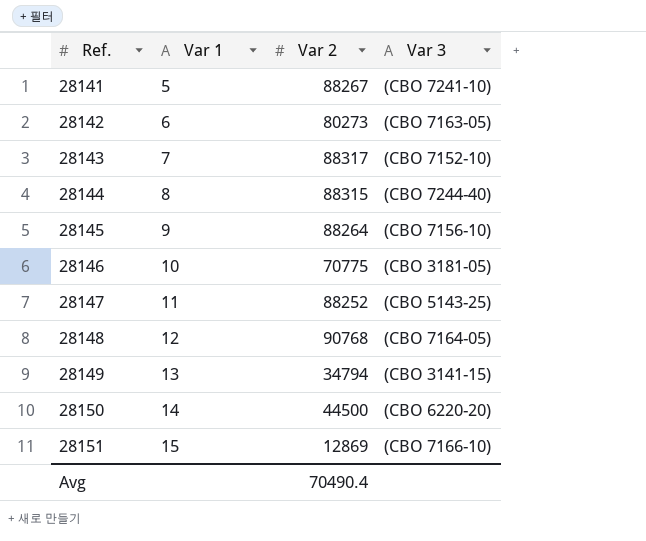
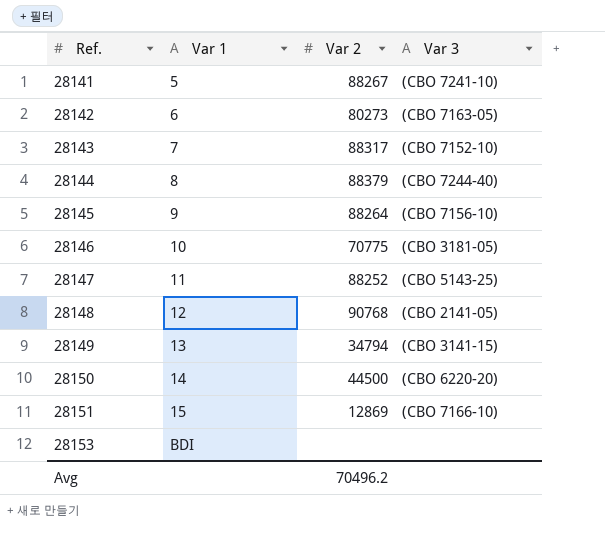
28144 | Var 2: 88315 -> 88379
28148 | Var 3: (CBO 7164-05) -> (CBO 2141-05)
row 28153: none -> BDI | none | none
Avg | Var 2: 70490.4 -> 70496.2

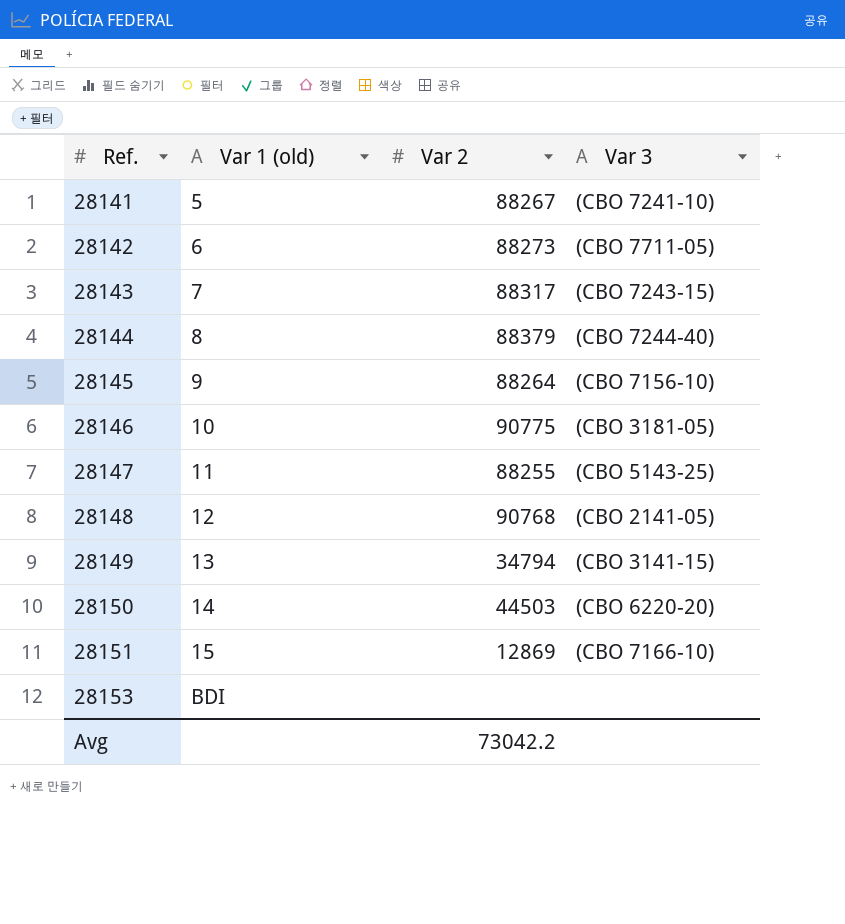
column name: Var 1 -> Var 1 (old)
28142 | Var 2: 80273 -> 88273
28142 | Var 3: (CBO 7163-05) -> (CBO 7711-05)
28143 | Var 3: (CBO 7152-10) -> (CBO 7243-15)
28146 | Var 2: 70775 -> 90775
28147 | Var 2: 88252 -> 88255
28150 | Var 2: 44500 -> 44503
Avg | Var 2: 70496.2 -> 73042.2

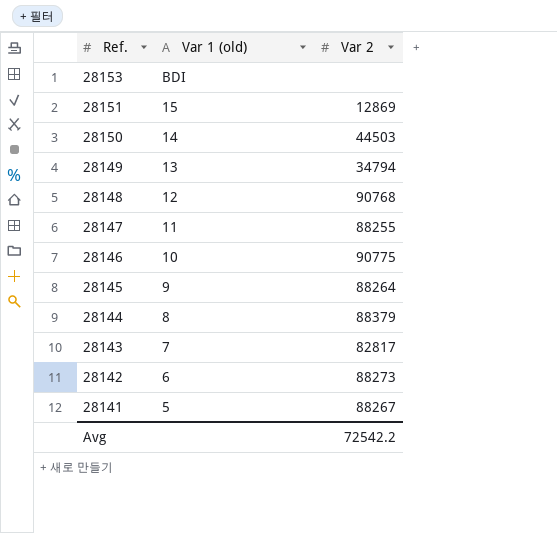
row order: Ref. ascending -> Ref. descending
column Var 3 | position: 4 -> none
28143 | Var 2: 88317 -> 82817
Avg | Var 2: 73042.2 -> 72542.2

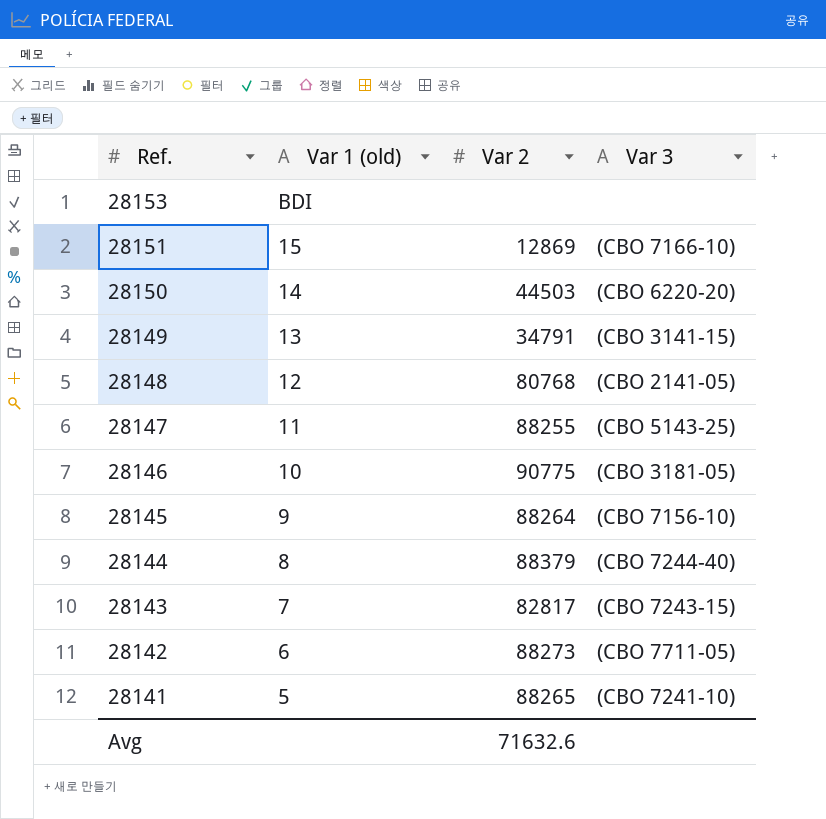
column Var 3 | position: none -> 4
28149 | Var 2: 34794 -> 34791
28148 | Var 2: 90768 -> 80768
28141 | Var 2: 88267 -> 88265
Avg | Var 2: 72542.2 -> 71632.6

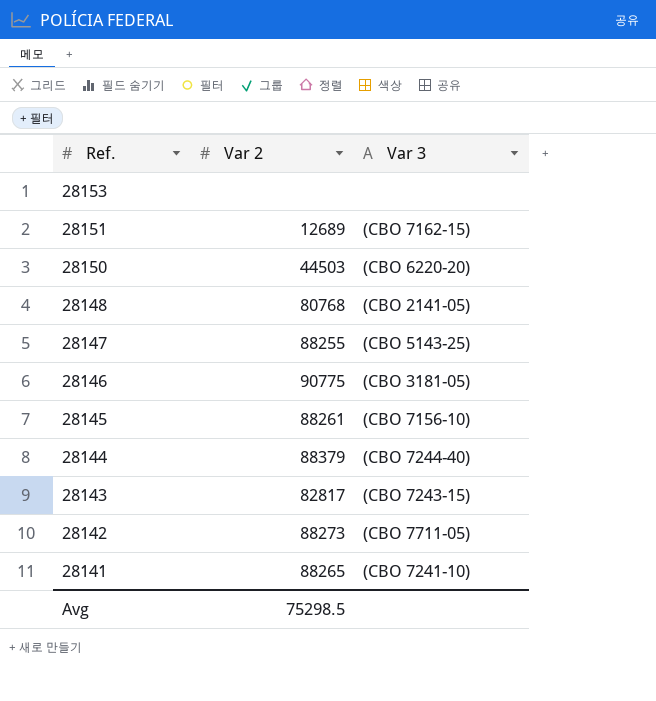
column Var 1 (old) | position: 2 -> none
row 28149: 13 | 34791 | (CBO 3141-15) -> none
28151 | Var 2: 12869 -> 12689
28151 | Var 3: (CBO 7166-10) -> (CBO 7162-15)
28145 | Var 2: 88264 -> 88261
Avg | Var 2: 71632.6 -> 75298.5

